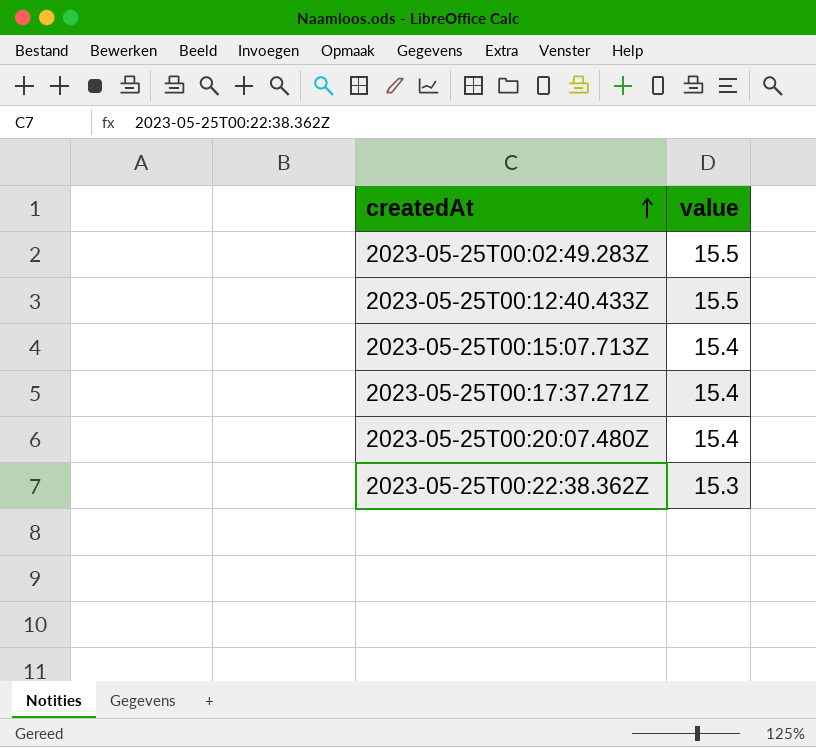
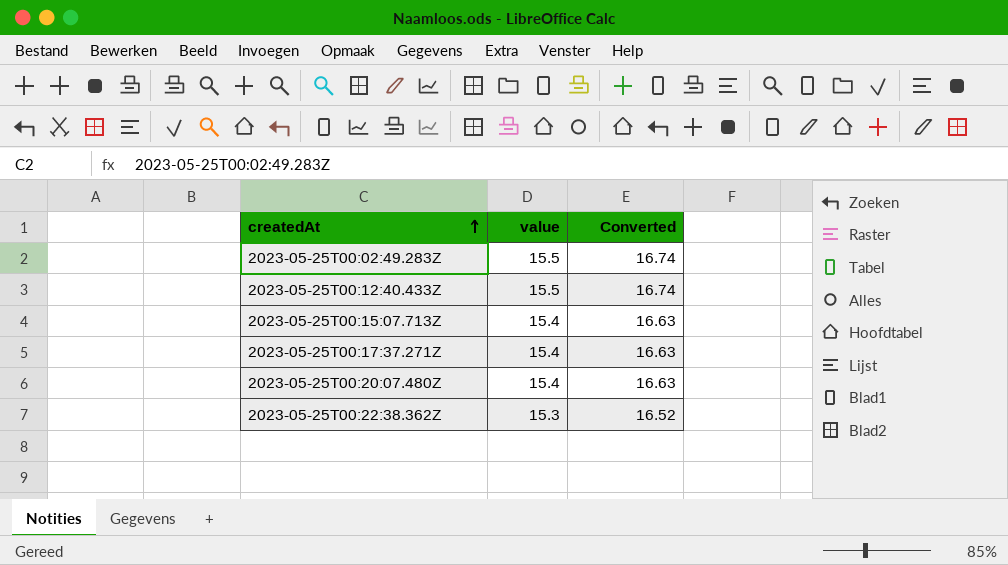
column Converted | formula: none -> [value] * 1.08

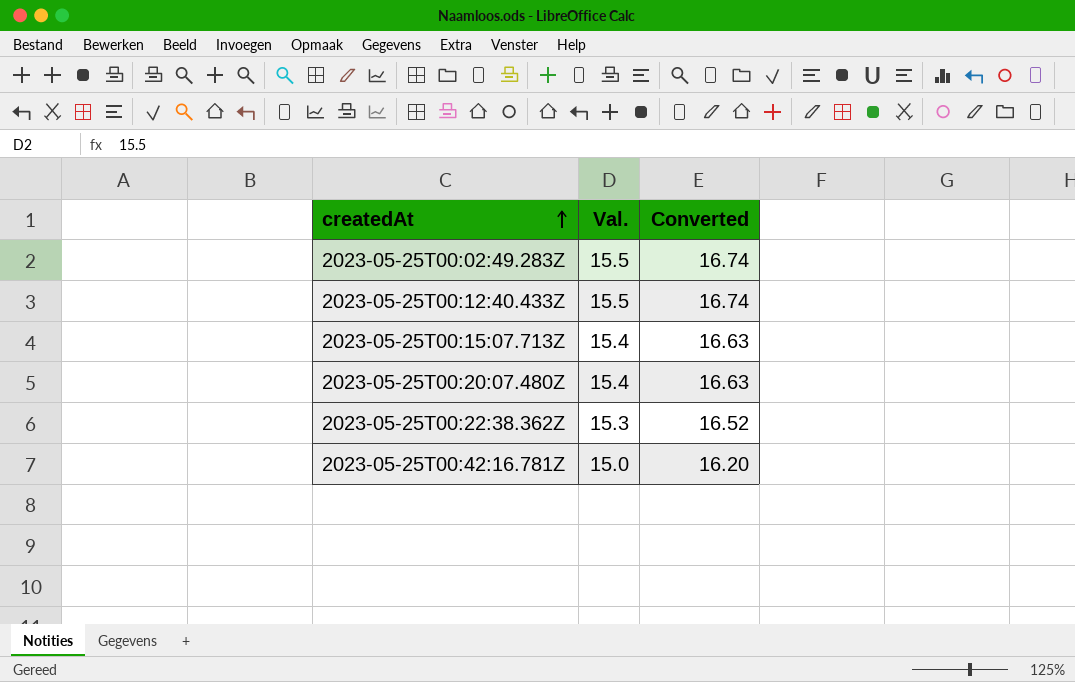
column name: value -> Val.
row 2023-05-25T00:17:37.271Z: 15.4 | 16.63 -> none
row 2023-05-25T00:42:16.781Z: none -> 15.0 | 16.20

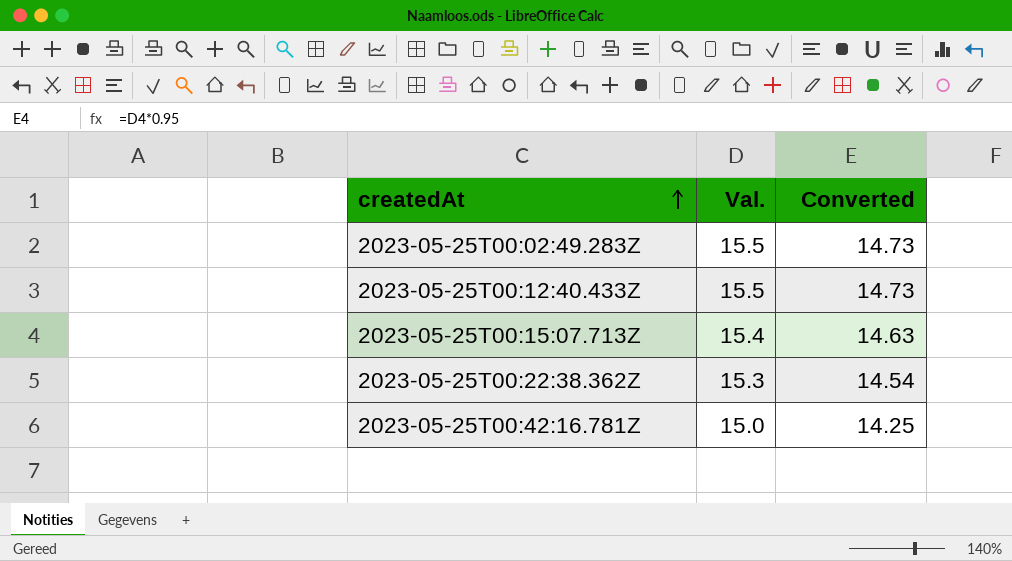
column Converted | formula: [Val.] * 1.08 -> [Val.] * 0.95
row 2023-05-25T00:20:07.480Z: 15.4 | 16.63 -> none

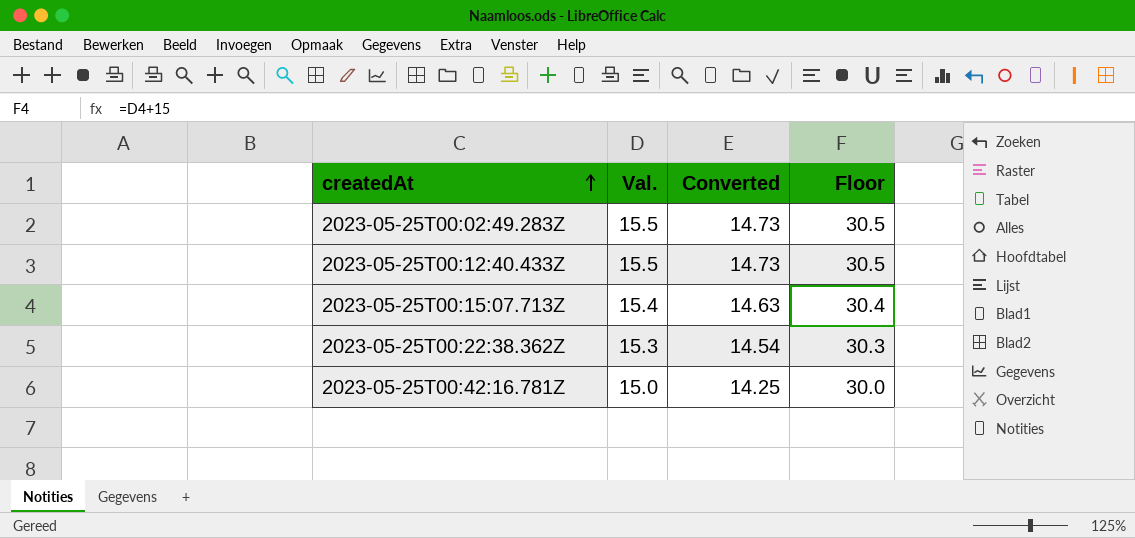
column Floor | formula: none -> [Val.] + 15

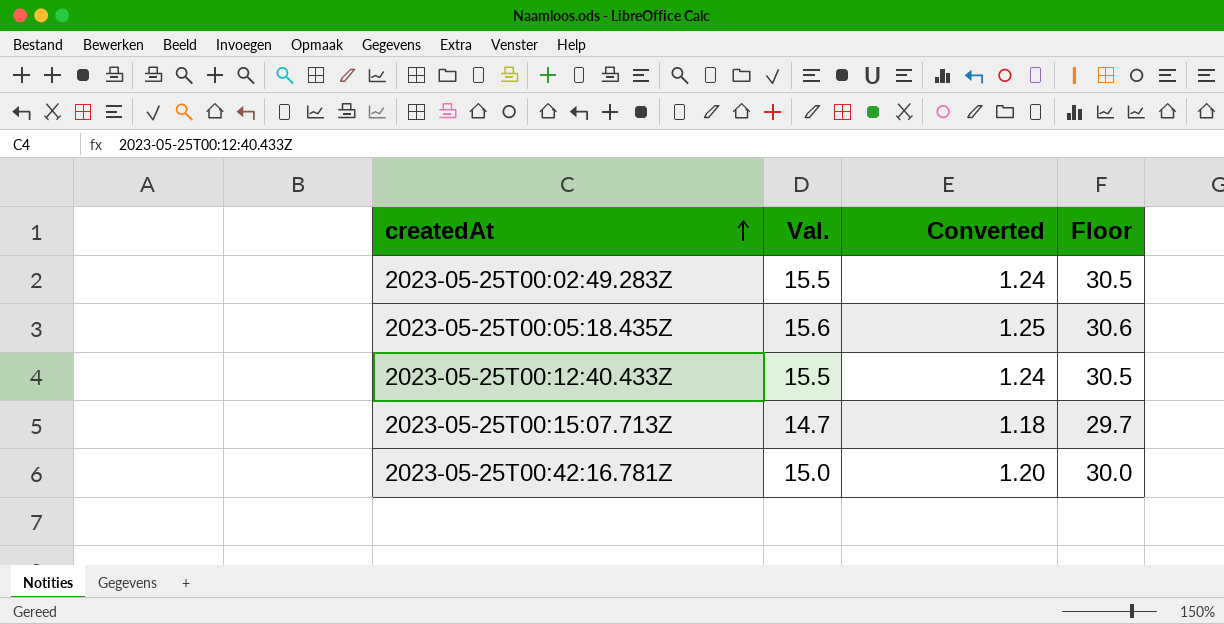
column Converted | formula: [Val.] * 0.95 -> [Val.] * 0.08
row 2023-05-25T00:22:38.362Z: 15.3 | 14.54 | 30.3 -> none
row 2023-05-25T00:05:18.435Z: none -> 15.6 | 1.25 | 30.6
2023-05-25T00:15:07.713Z | Val.: 15.4 -> 14.7
2023-05-25T00:15:07.713Z | Floor: 30.4 -> 29.7

